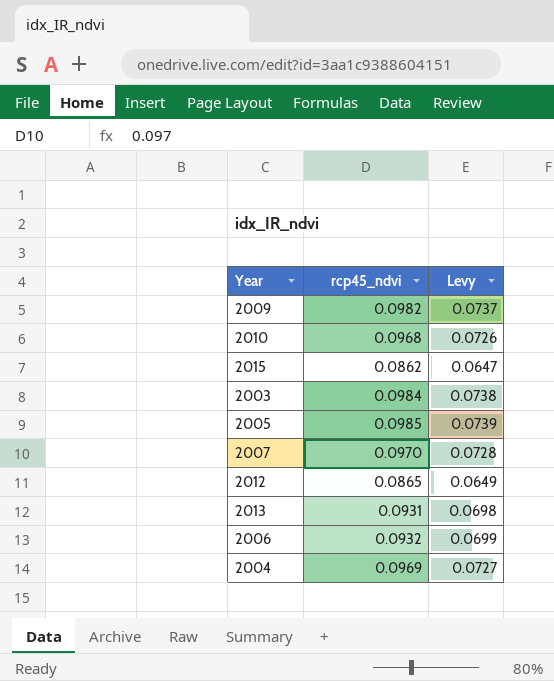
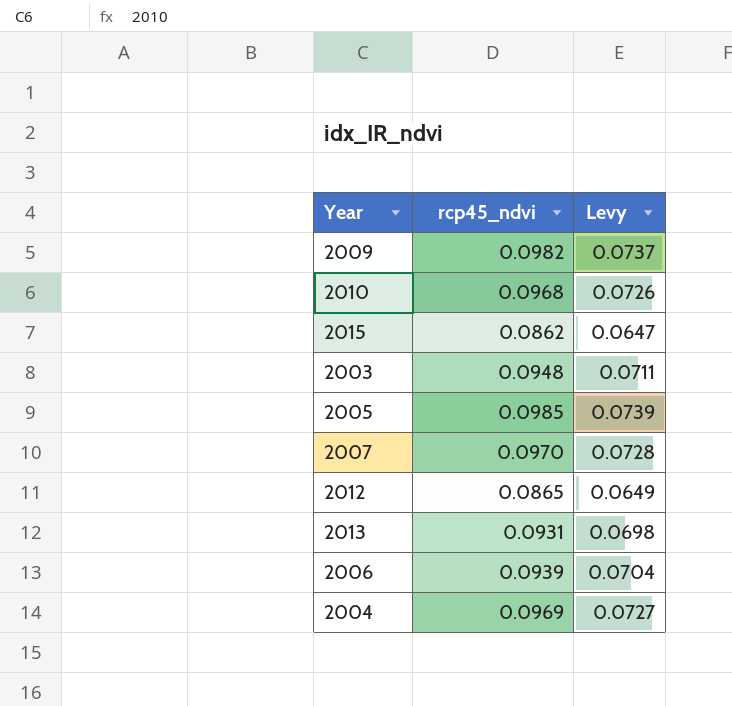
2003 | rcp45_ndvi: 0.0984 -> 0.0948
2003 | Levy: 0.0738 -> 0.0711
2006 | rcp45_ndvi: 0.0932 -> 0.0939
2006 | Levy: 0.0699 -> 0.0704

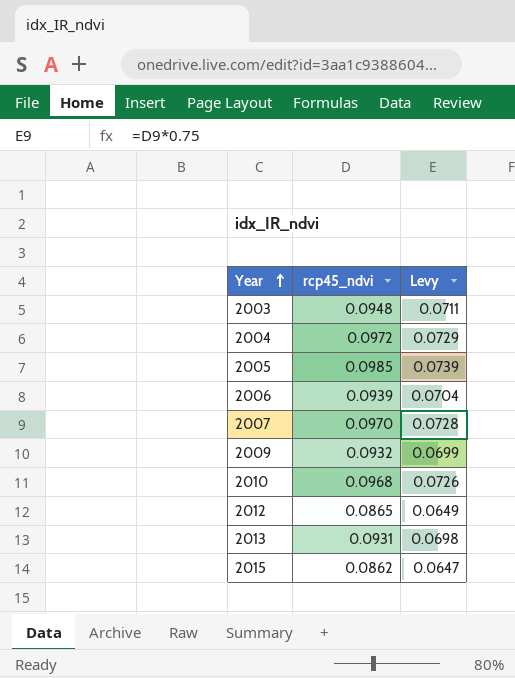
row order: none -> Year ascending
2004 | rcp45_ndvi: 0.0969 -> 0.0972
2004 | Levy: 0.0727 -> 0.0729
2009 | rcp45_ndvi: 0.0982 -> 0.0932
2009 | Levy: 0.0737 -> 0.0699

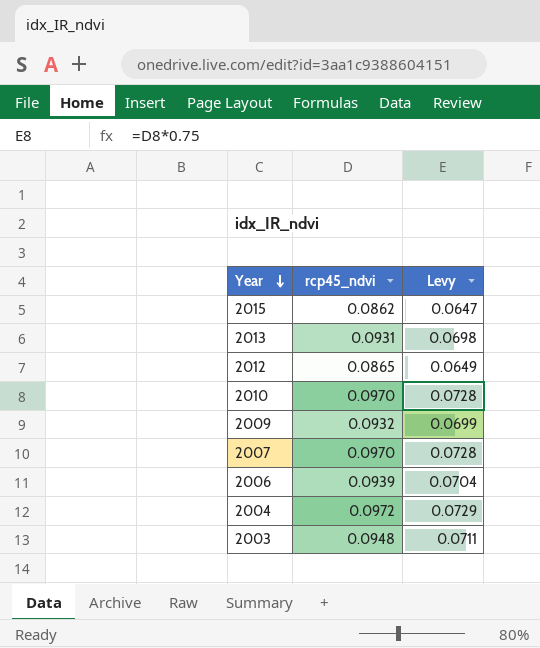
row order: Year ascending -> Year descending
row 2005: 0.0985 | 0.0739 -> none
2010 | rcp45_ndvi: 0.0968 -> 0.0970
2010 | Levy: 0.0726 -> 0.0728

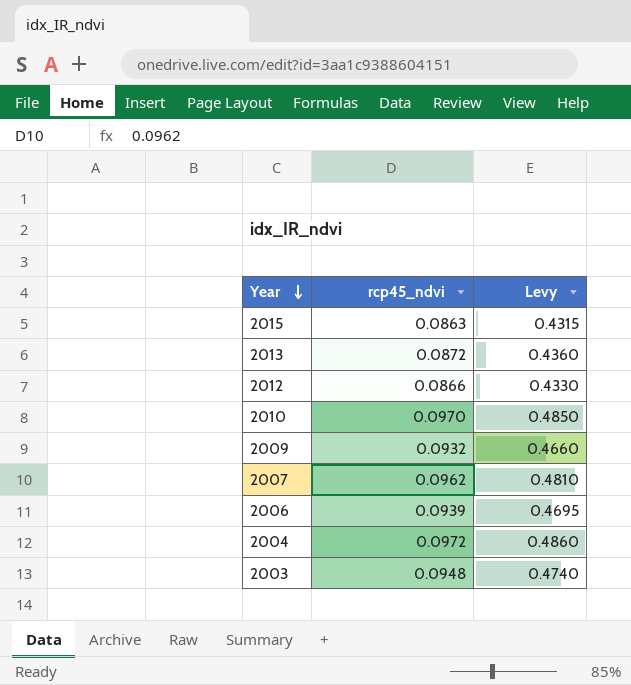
column Levy | formula: [rcp45_ndvi] * 0.75 -> [rcp45_ndvi] * 5
2015 | rcp45_ndvi: 0.0862 -> 0.0863
2013 | rcp45_ndvi: 0.0931 -> 0.0872
2012 | rcp45_ndvi: 0.0865 -> 0.0866
2007 | rcp45_ndvi: 0.0970 -> 0.0962

